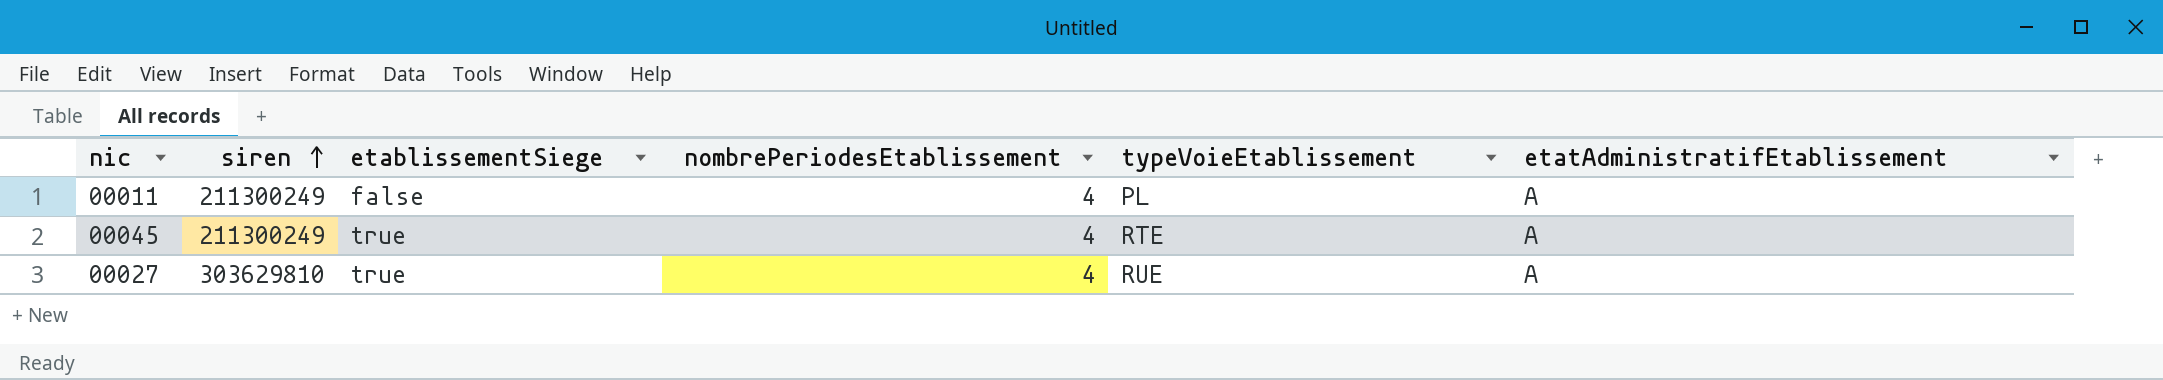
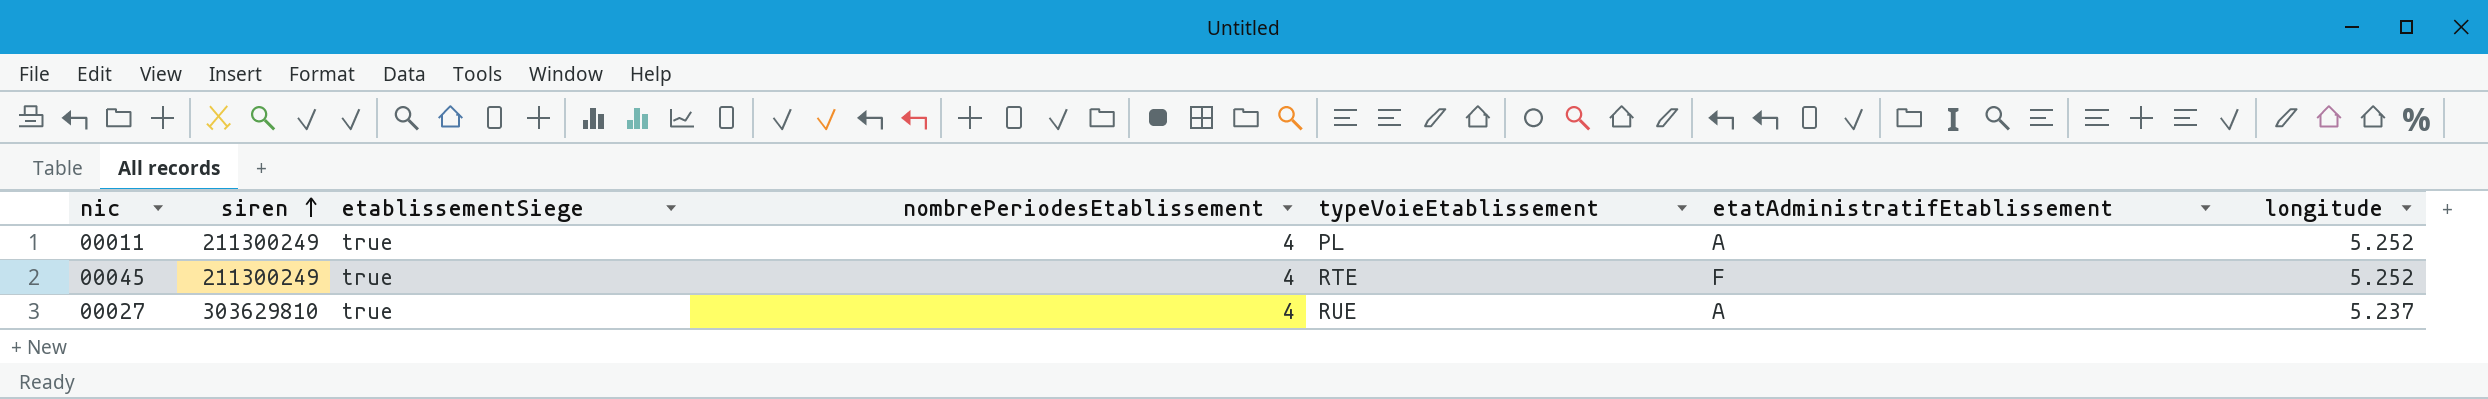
column longitude | position: none -> 7
00011 | etablissementSiege: false -> true
00045 | etatAdministratifEtablissement: A -> F

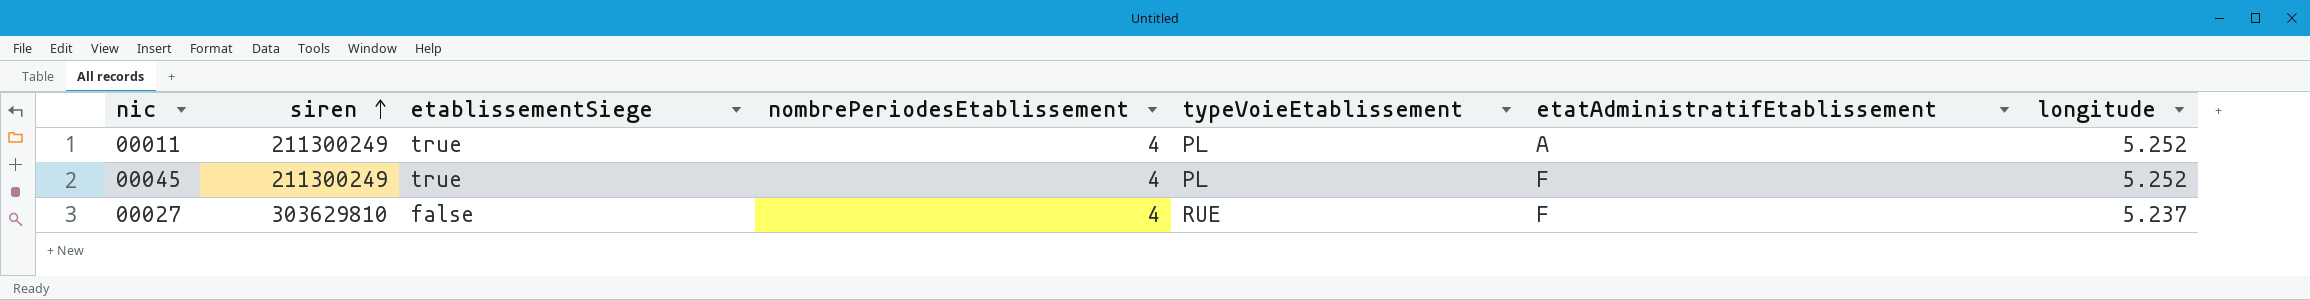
00045 | typeVoieEtablissement: RTE -> PL
00027 | etablissementSiege: true -> false
00027 | etatAdministratifEtablissement: A -> F

